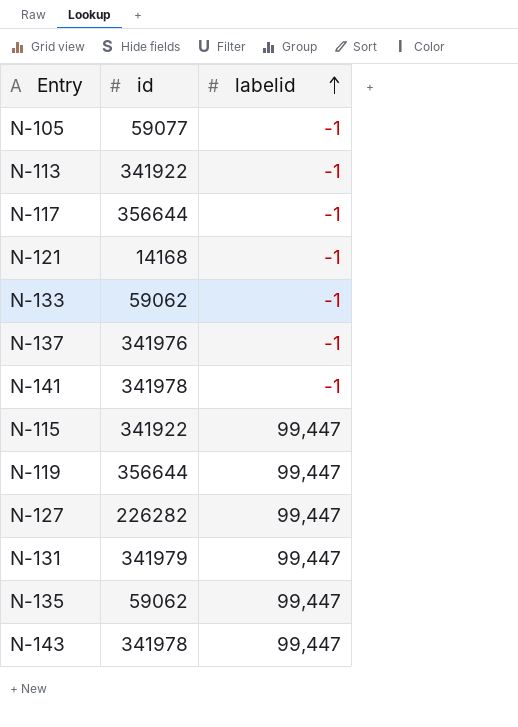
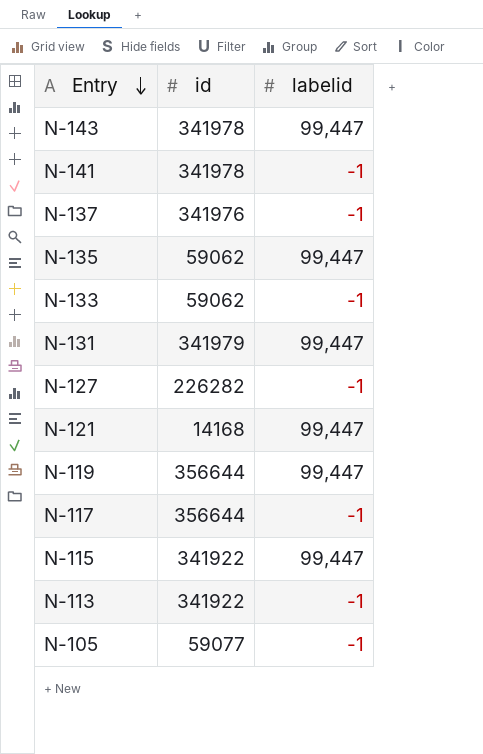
row order: labelid ascending -> Entry descending
N-127 | labelid: 99,447 -> -1
N-121 | labelid: -1 -> 99,447

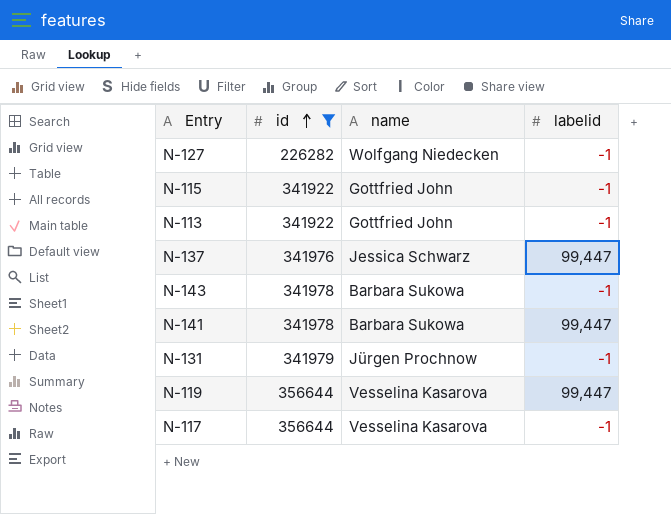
filter: none -> id >= 226282
row order: Entry descending -> id ascending
column name | position: none -> 3
N-115 | labelid: 99,447 -> -1
N-137 | labelid: -1 -> 99,447
N-143 | labelid: 99,447 -> -1
N-141 | labelid: -1 -> 99,447
N-131 | labelid: 99,447 -> -1

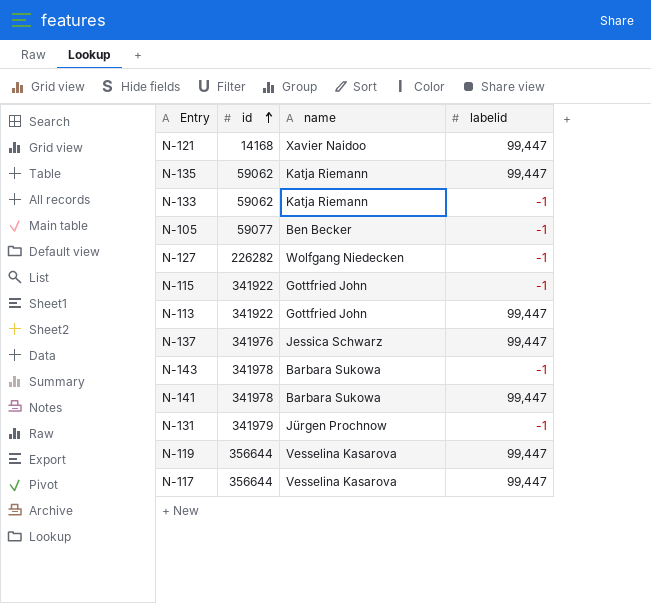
filter: id >= 226282 -> none
N-113 | labelid: -1 -> 99,447
N-117 | labelid: -1 -> 99,447

